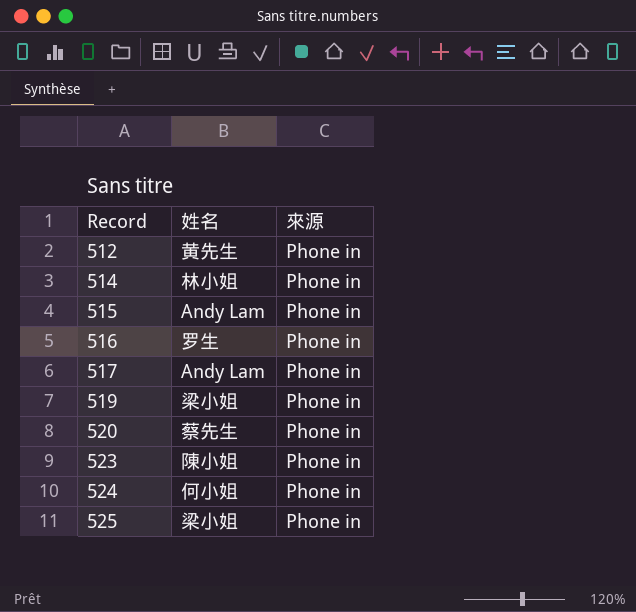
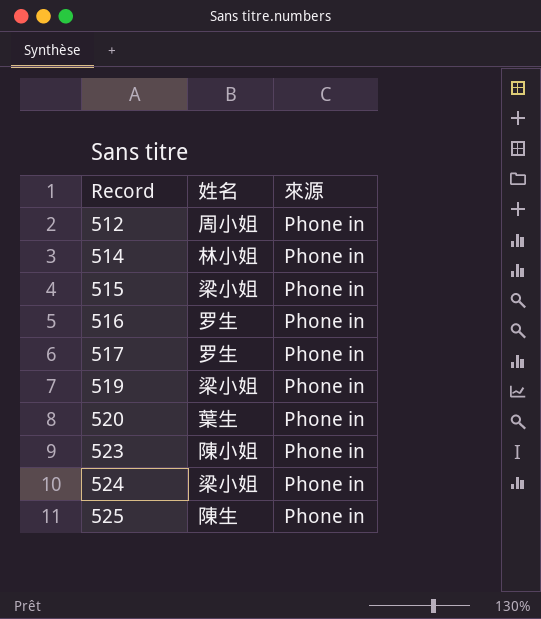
512 | 姓名: 黄先生 -> 周小姐
515 | 姓名: Andy Lam -> 梁小姐
517 | 姓名: Andy Lam -> 罗生
520 | 姓名: 蔡先生 -> 葉生
524 | 姓名: 何小姐 -> 梁小姐
525 | 姓名: 梁小姐 -> 陳生

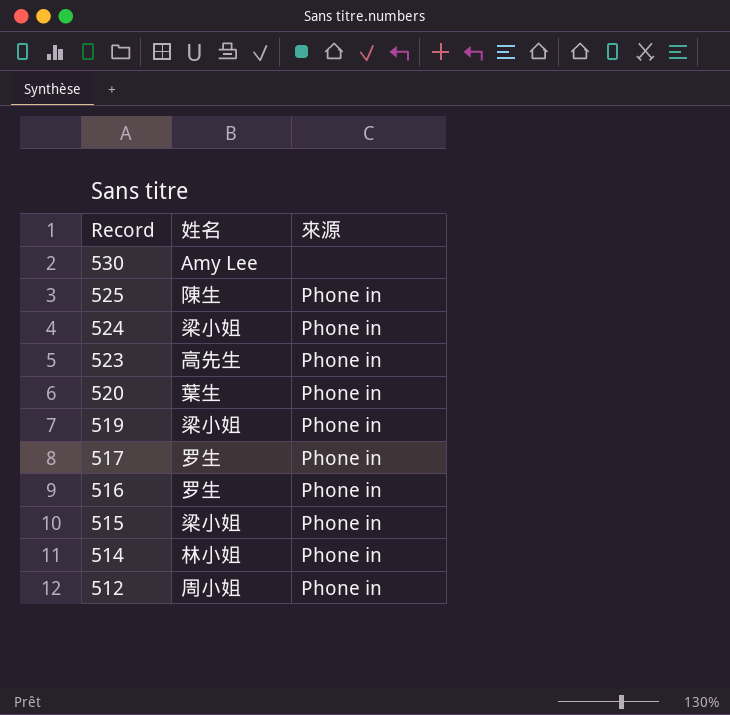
row order: Record ascending -> Record descending
row 530: none -> Amy Lee | none
523 | 姓名: 陳小姐 -> 高先生

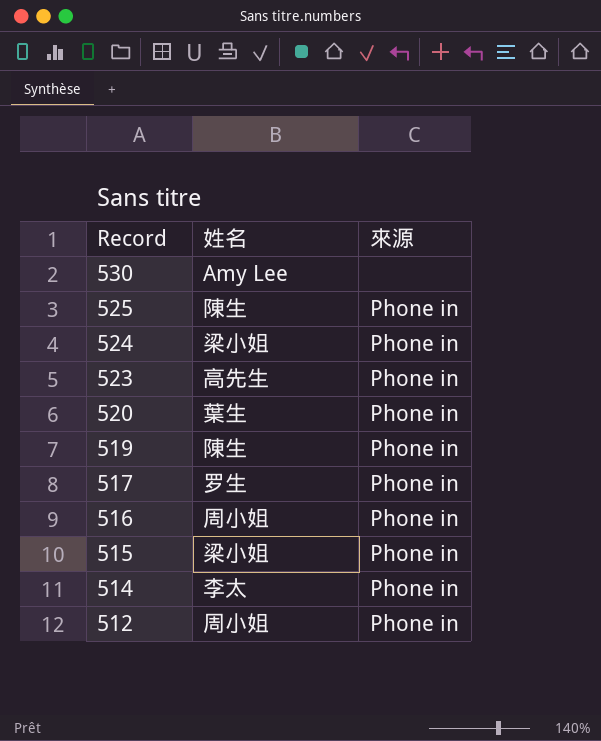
519 | 姓名: 梁小姐 -> 陳生
516 | 姓名: 罗生 -> 周小姐
514 | 姓名: 林小姐 -> 李太

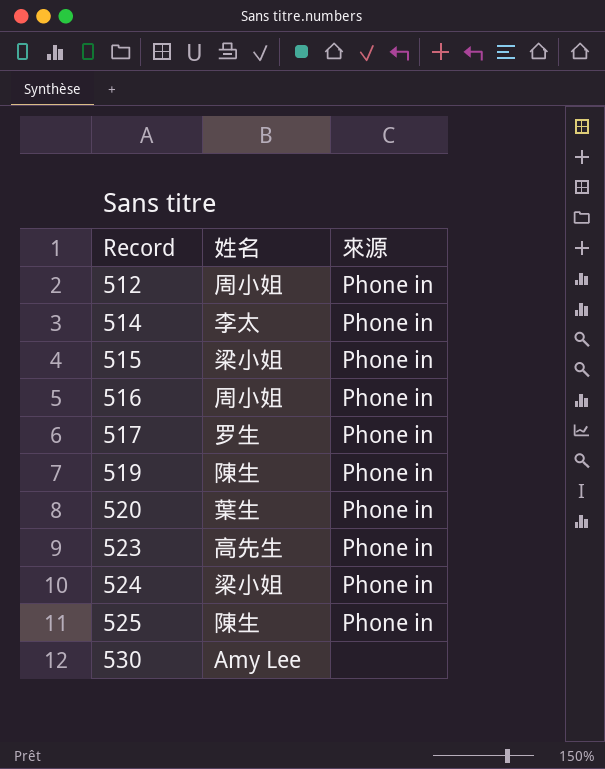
row order: Record descending -> Record ascending

